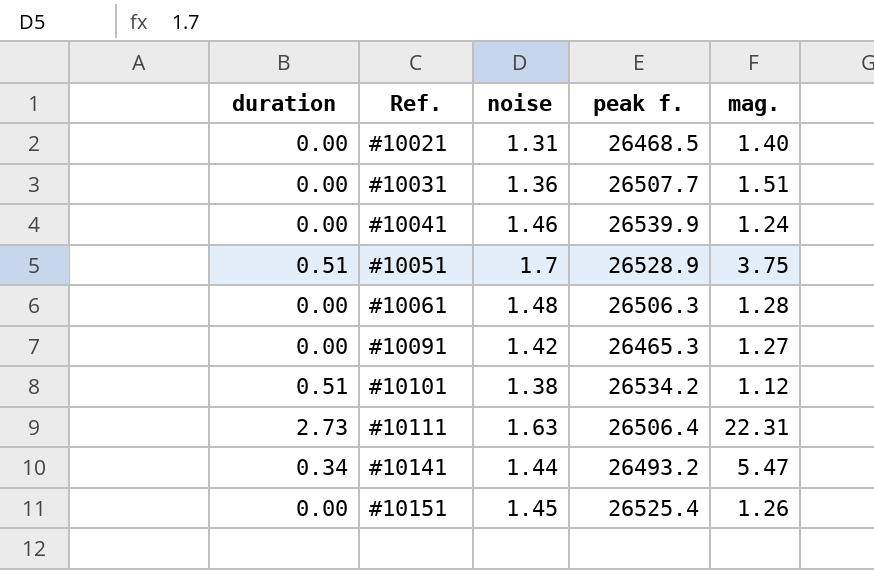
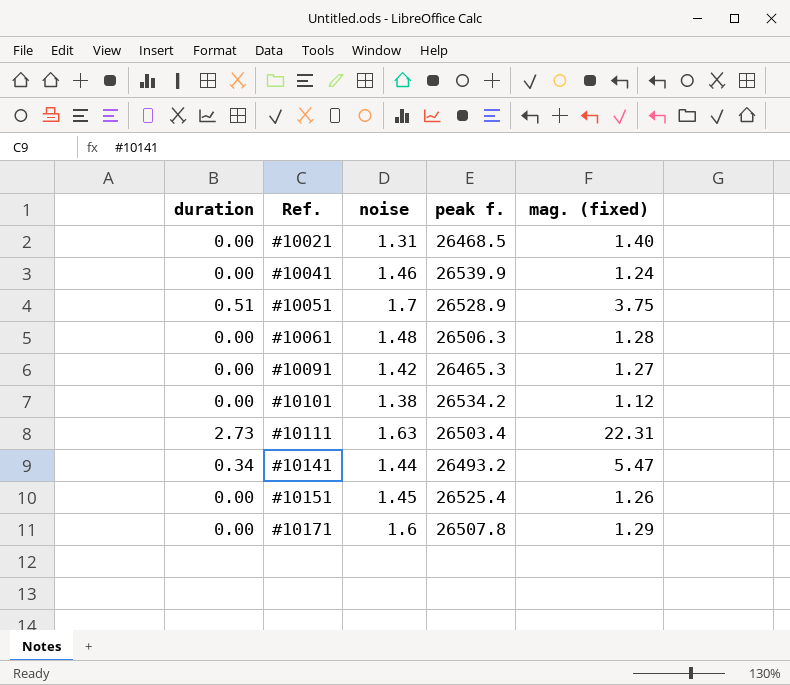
column name: mag. -> mag. (fixed)
row #10031: 0.00 | 1.36 | 26507.7 | 1.51 -> none
#10101 | duration: 0.51 -> 0.00
#10111 | peak f.: 26506.4 -> 26503.4
row #10171: none -> 0.00 | 1.6 | 26507.8 | 1.29

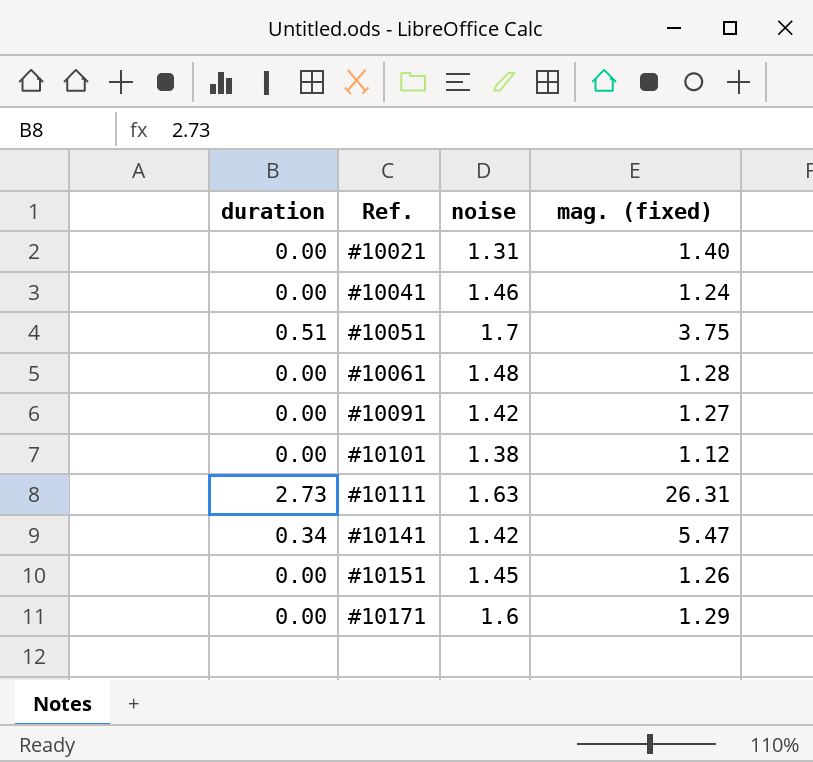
column peak f. | position: 4 -> none
#10111 | mag. (fixed): 22.31 -> 26.31
#10141 | noise: 1.44 -> 1.42

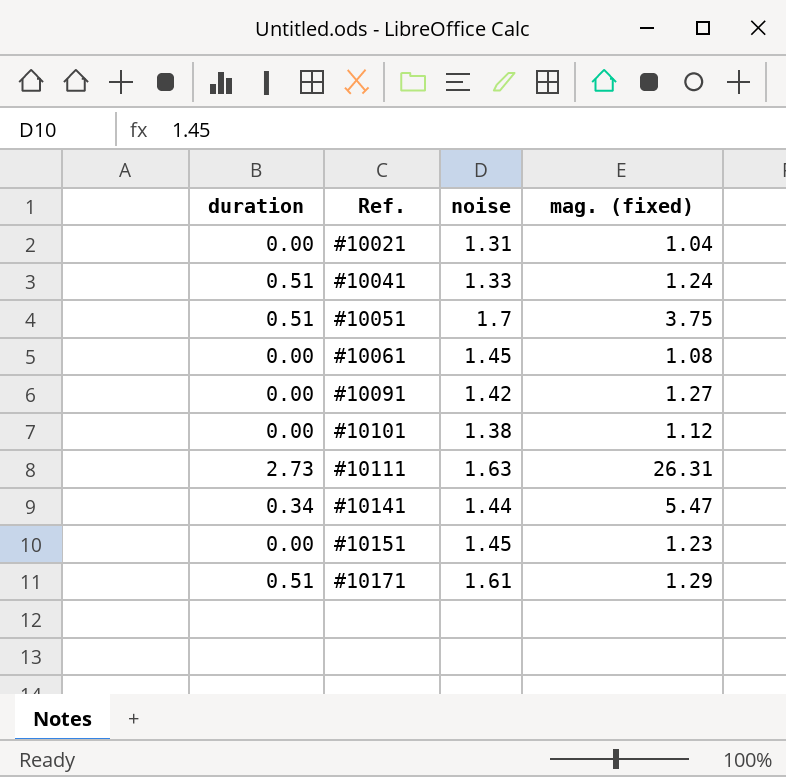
#10021 | mag. (fixed): 1.40 -> 1.04
#10041 | duration: 0.00 -> 0.51
#10041 | noise: 1.46 -> 1.33
#10061 | noise: 1.48 -> 1.45
#10061 | mag. (fixed): 1.28 -> 1.08
#10141 | noise: 1.42 -> 1.44
#10151 | mag. (fixed): 1.26 -> 1.23
#10171 | duration: 0.00 -> 0.51
#10171 | noise: 1.6 -> 1.61

